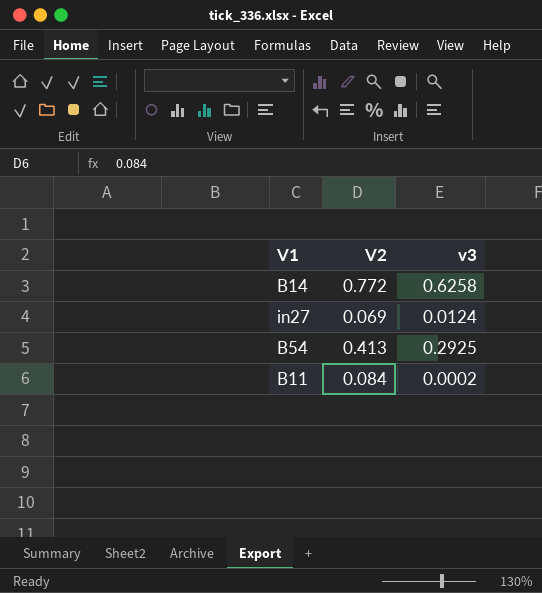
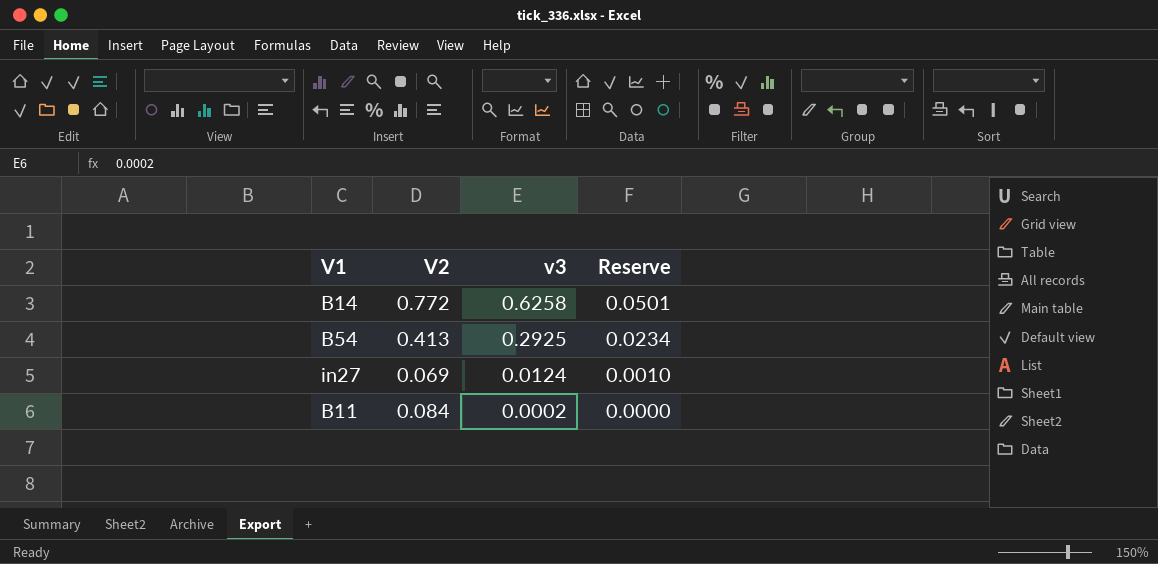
row order: none -> v3 descending
column Reserve | formula: none -> [v3] * 0.08

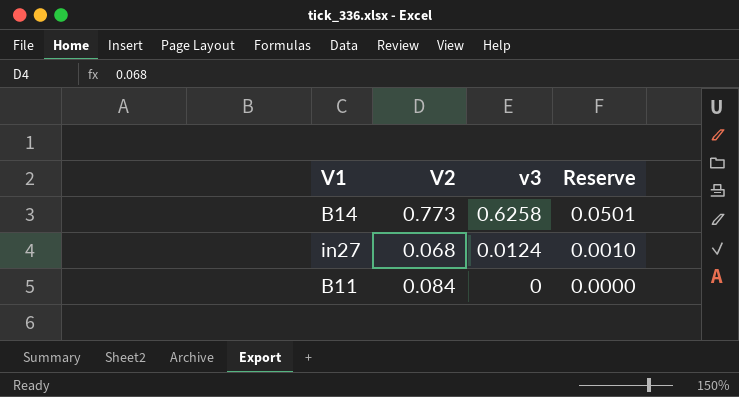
row B54: 0.413 | 0.2925 | 0.0234 -> none
B14 | V2: 0.772 -> 0.773
in27 | V2: 0.069 -> 0.068
B11 | v3: 0.0002 -> 0

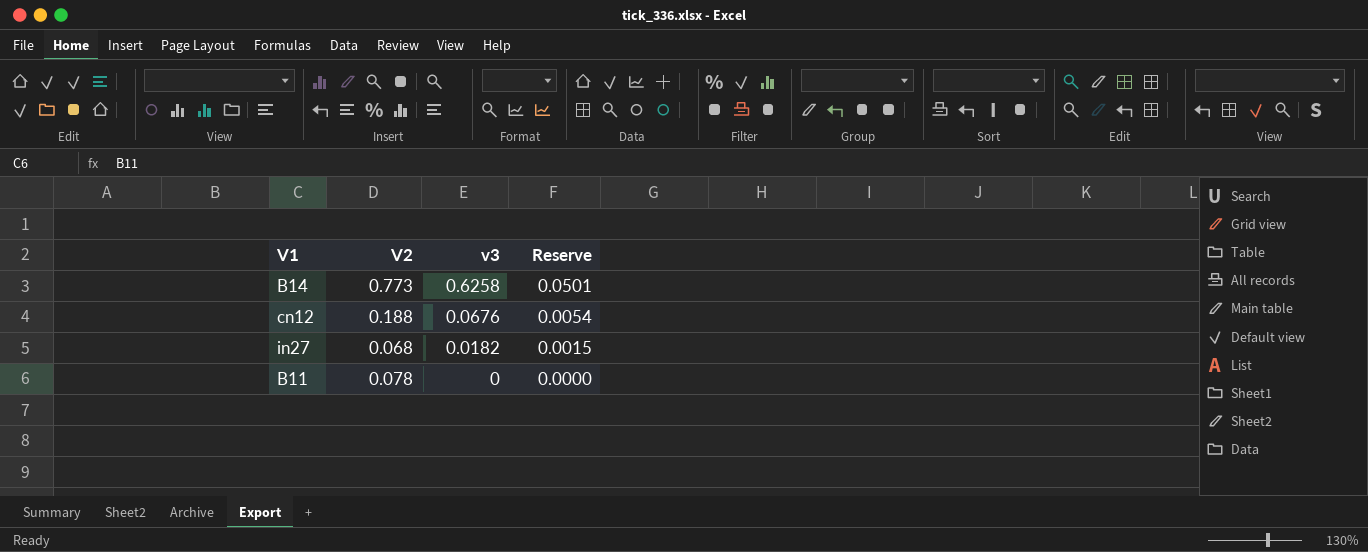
row cn12: none -> 0.188 | 0.0676 | 0.0054
in27 | v3: 0.0124 -> 0.0182
in27 | Reserve: 0.0010 -> 0.0015
B11 | V2: 0.084 -> 0.078

